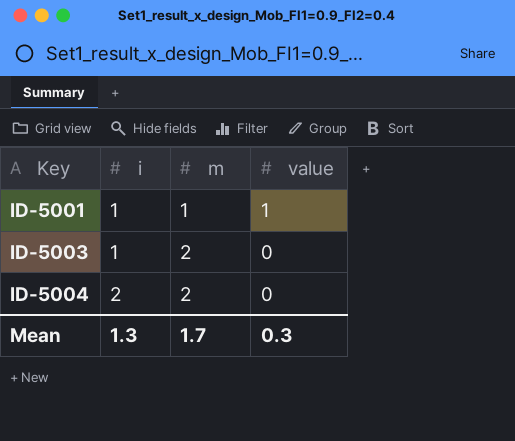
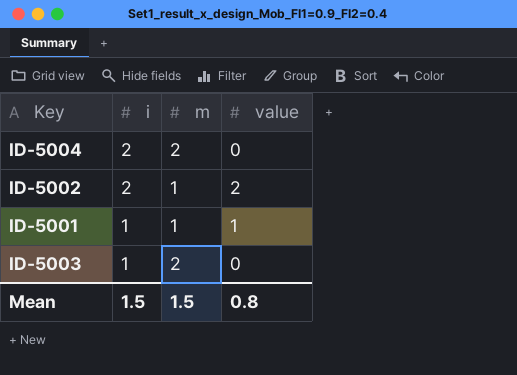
row order: Key ascending -> i descending
row ID-5002: none -> 2 | 1 | 2
Mean | i: 1.3 -> 1.5
Mean | m: 1.7 -> 1.5
Mean | value: 0.3 -> 0.8

